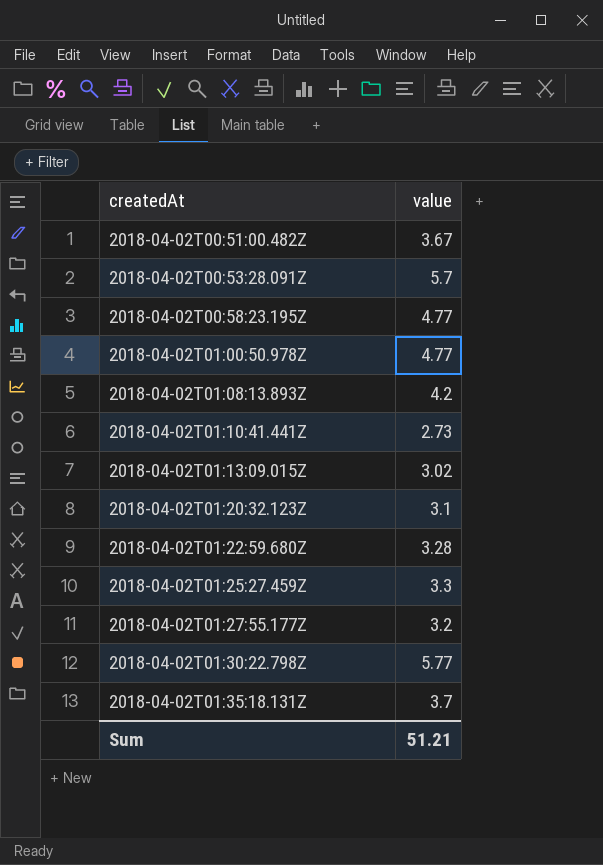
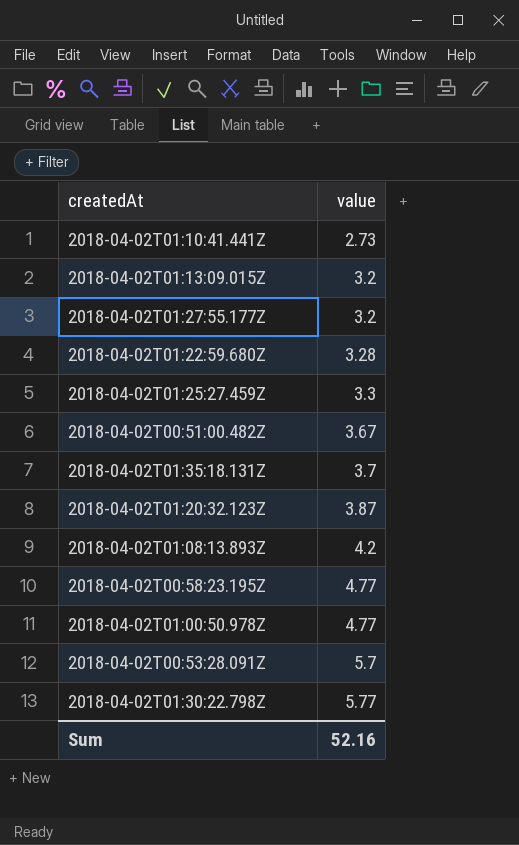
row order: createdAt ascending -> value ascending
2018-04-02T01:13:09.015Z | value: 3.02 -> 3.2
2018-04-02T01:20:32.123Z | value: 3.1 -> 3.87
Sum | value: 51.21 -> 52.16

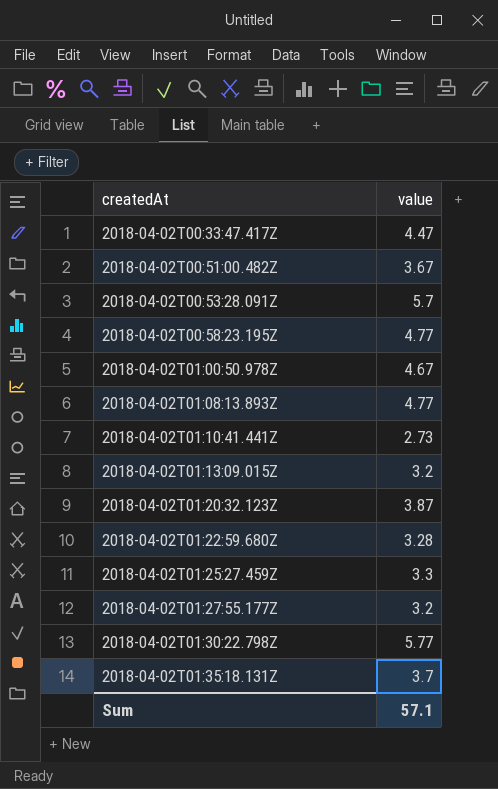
row order: value ascending -> createdAt ascending
row 2018-04-02T00:33:47.417Z: none -> 4.47
2018-04-02T01:00:50.978Z | value: 4.77 -> 4.67
2018-04-02T01:08:13.893Z | value: 4.2 -> 4.77
Sum | value: 52.16 -> 57.1

